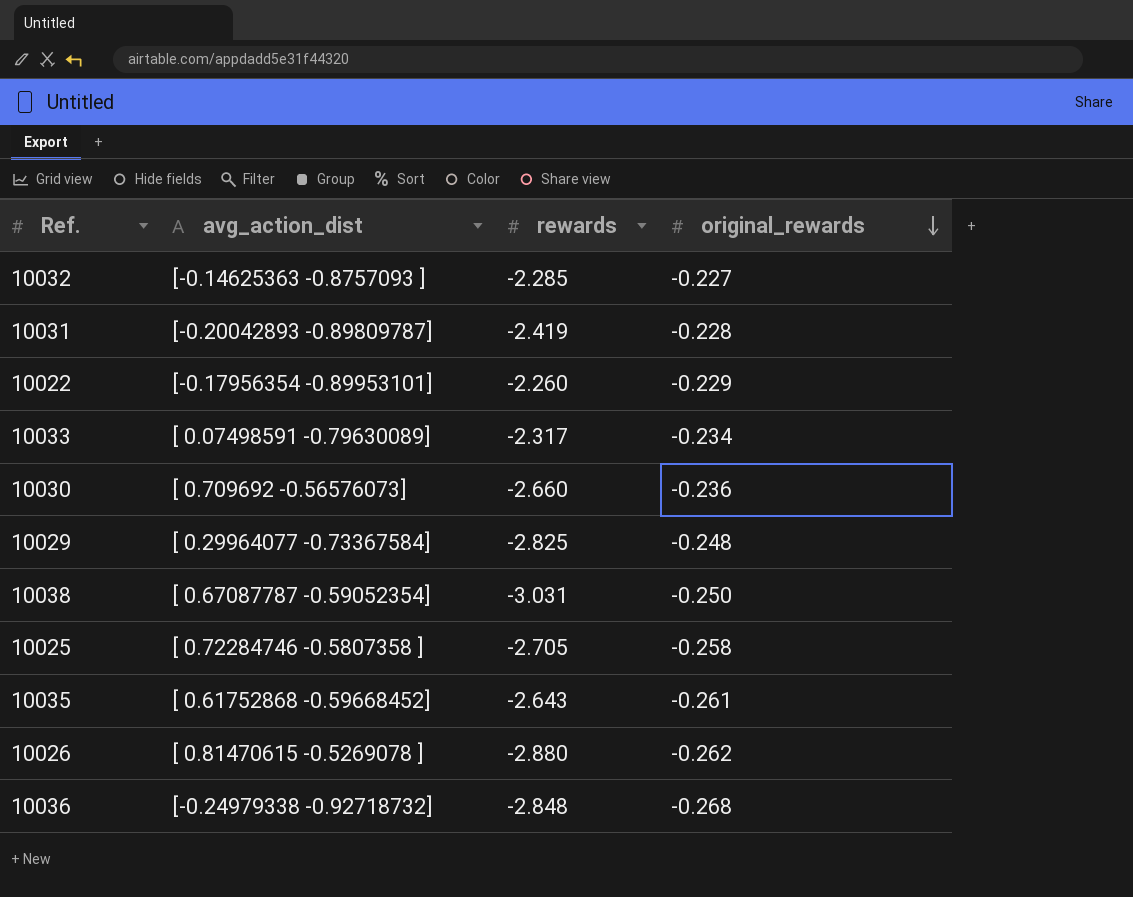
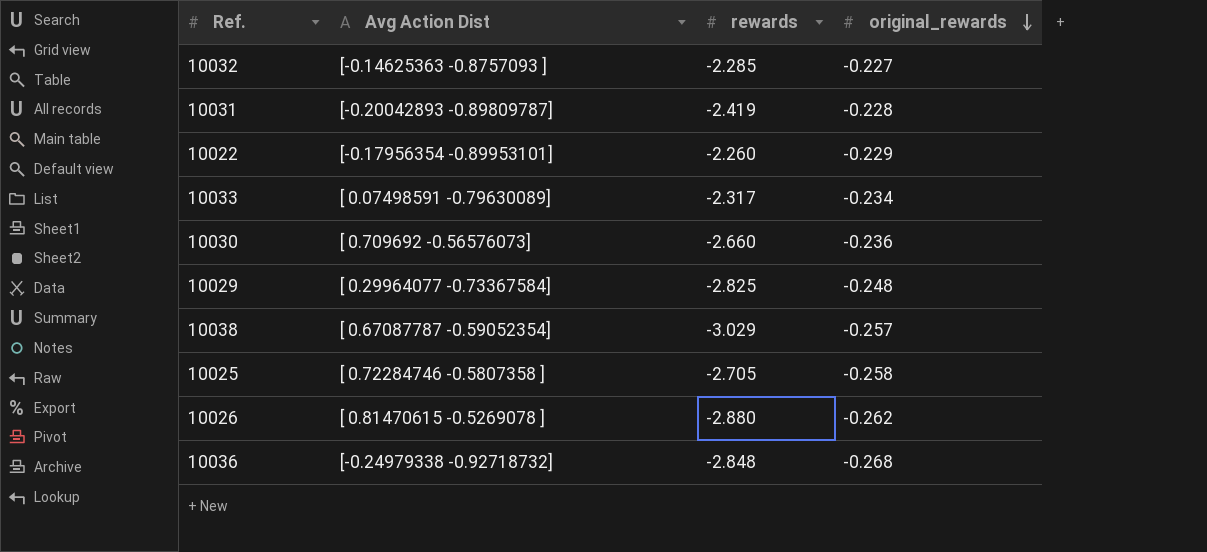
column name: avg_action_dist -> Avg Action Dist
row 10035: [ 0.61752868 -0.59668452] | -2.643 | -0.261 -> none
10038 | rewards: -3.031 -> -3.029
10038 | original_rewards: -0.250 -> -0.257

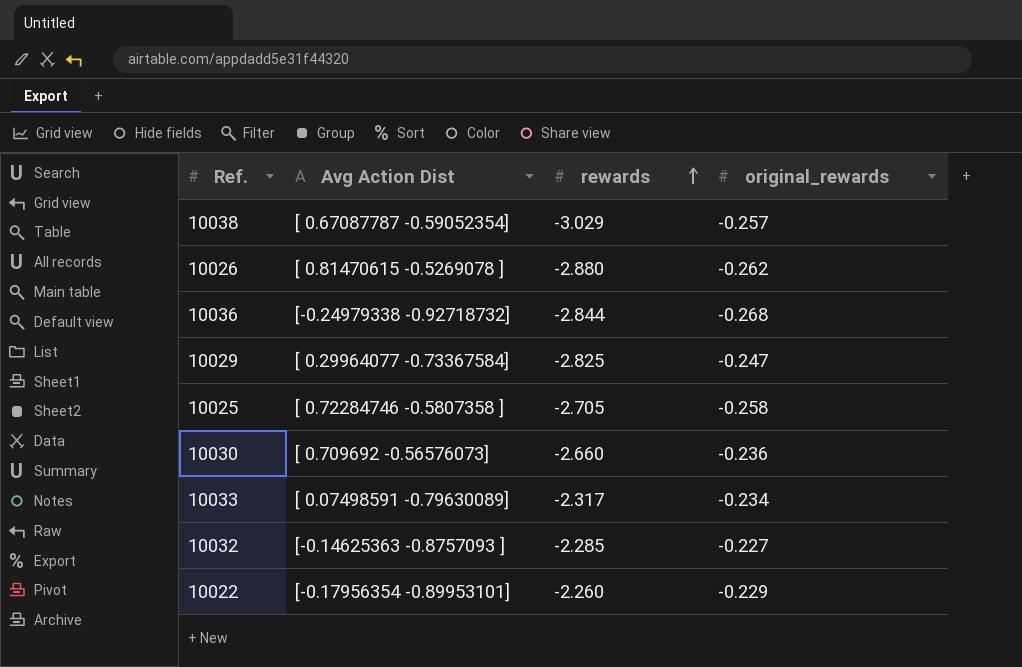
row order: original_rewards descending -> rewards ascending
row 10031: [-0.20042893 -0.89809787] | -2.419 | -0.228 -> none
10036 | rewards: -2.848 -> -2.844
10029 | original_rewards: -0.248 -> -0.247

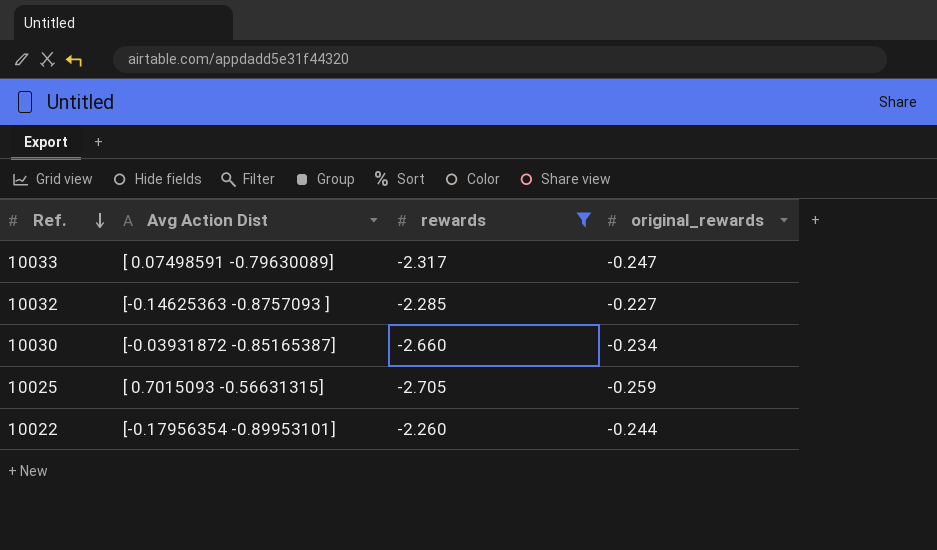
filter: none -> rewards >= -2.705
row order: rewards ascending -> Ref. descending
10033 | original_rewards: -0.234 -> -0.247
10030 | Avg Action Dist: [ 0.709692 -0.56576073] -> [-0.03931872 -0.85165387]
10030 | original_rewards: -0.236 -> -0.234
10025 | Avg Action Dist: [ 0.72284746 -0.5807358 ] -> [ 0.7015093 -0.56631315]
10025 | original_rewards: -0.258 -> -0.259
10022 | original_rewards: -0.229 -> -0.244

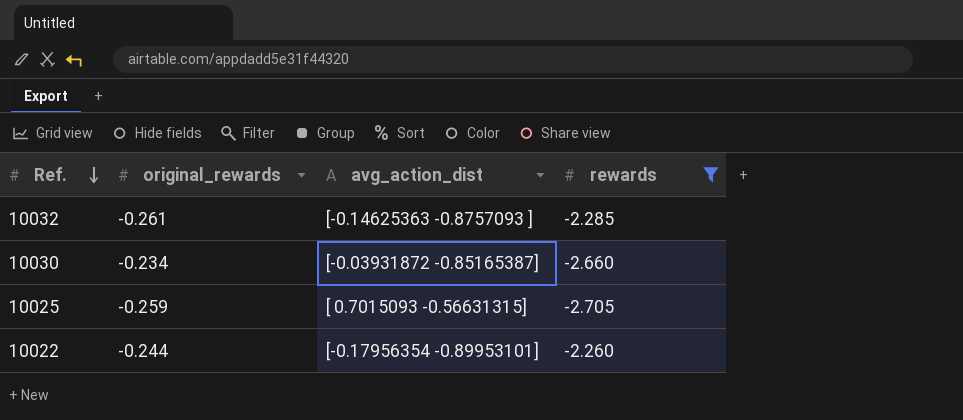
column original_rewards | position: 4 -> 2
column name: Avg Action Dist -> avg_action_dist
row 10033: [ 0.07498591 -0.79630089] | -2.317 | -0.247 -> none
10032 | original_rewards: -0.227 -> -0.261

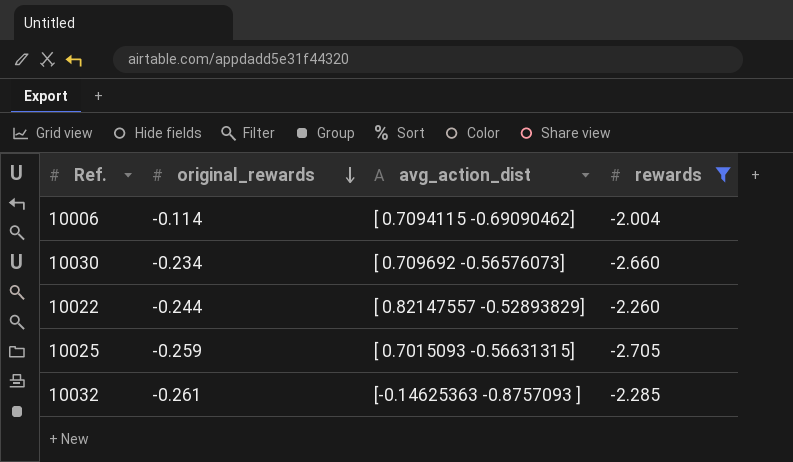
row order: Ref. descending -> original_rewards descending
row 10006: none -> -0.114 | [ 0.7094115 -0.69090462] | -2.004
10030 | avg_action_dist: [-0.03931872 -0.85165387] -> [ 0.709692 -0.56576073]
10022 | avg_action_dist: [-0.17956354 -0.89953101] -> [ 0.82147557 -0.52893829]

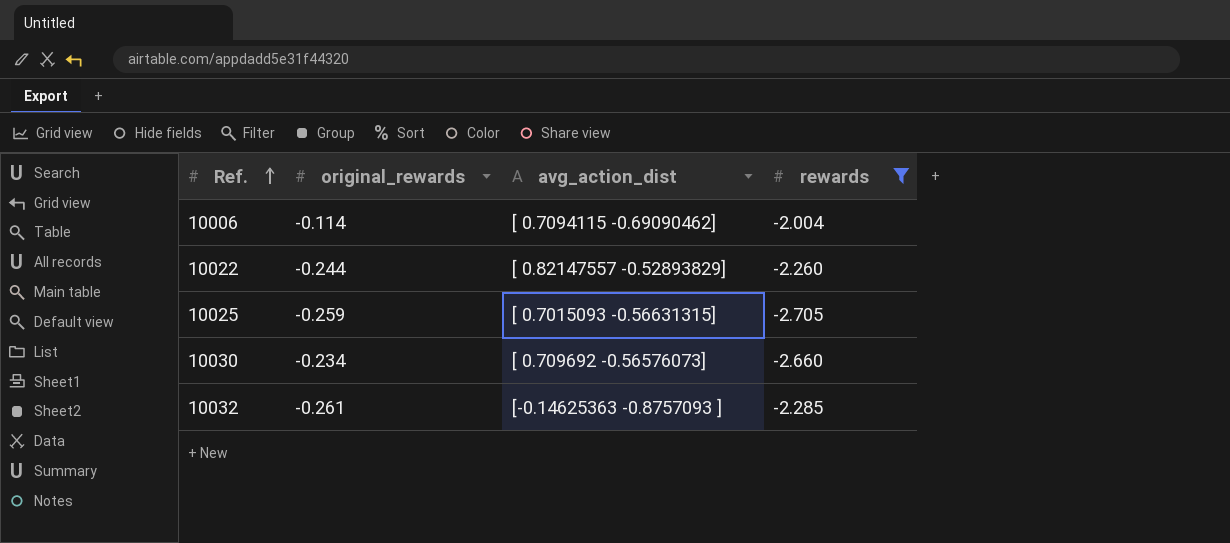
row order: original_rewards descending -> Ref. ascending

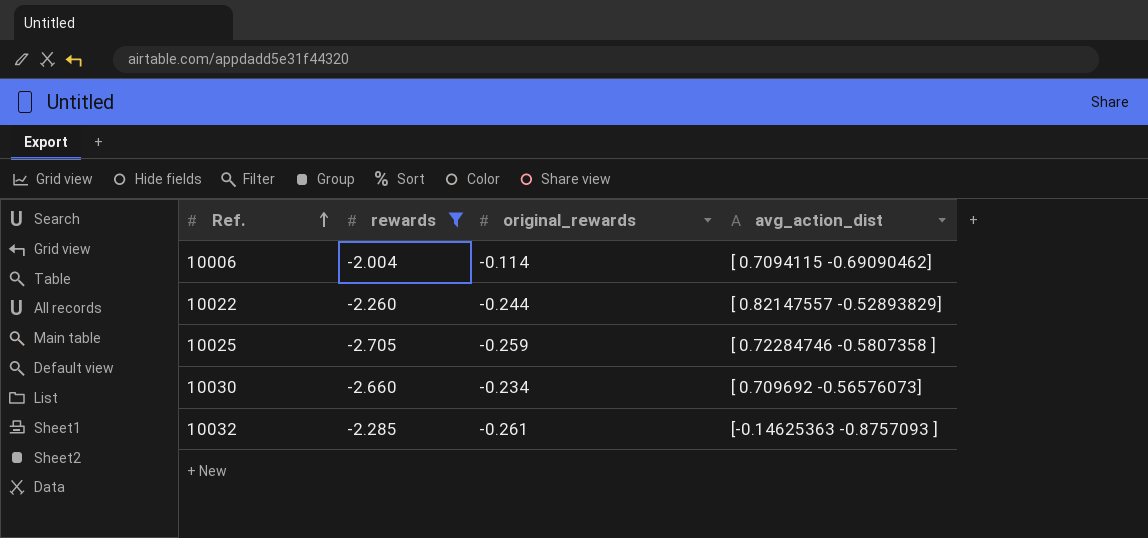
column rewards | position: 4 -> 2
10025 | avg_action_dist: [ 0.7015093 -0.56631315] -> [ 0.72284746 -0.5807358 ]

